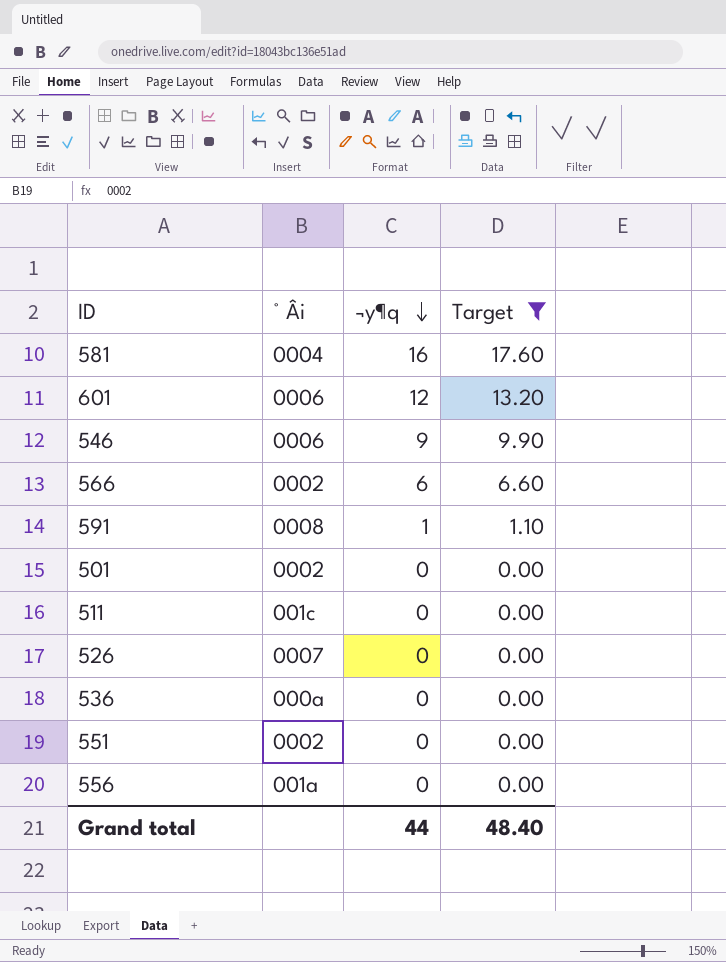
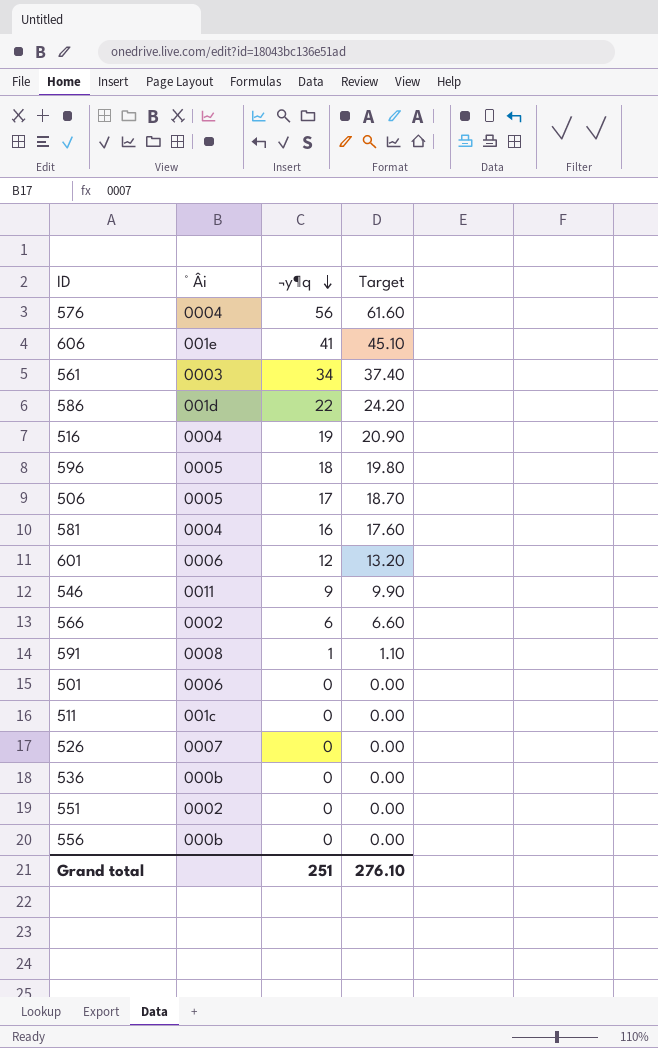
filter: Target <= 17.60 -> none
546 | ° Âi: 0006 -> 0011
501 | ° Âi: 0002 -> 0006
536 | ° Âi: 000a -> 000b
556 | ° Âi: 001a -> 000b
Grand total | ¬y¶q: 44 -> 251
Grand total | Target: 48.40 -> 276.10

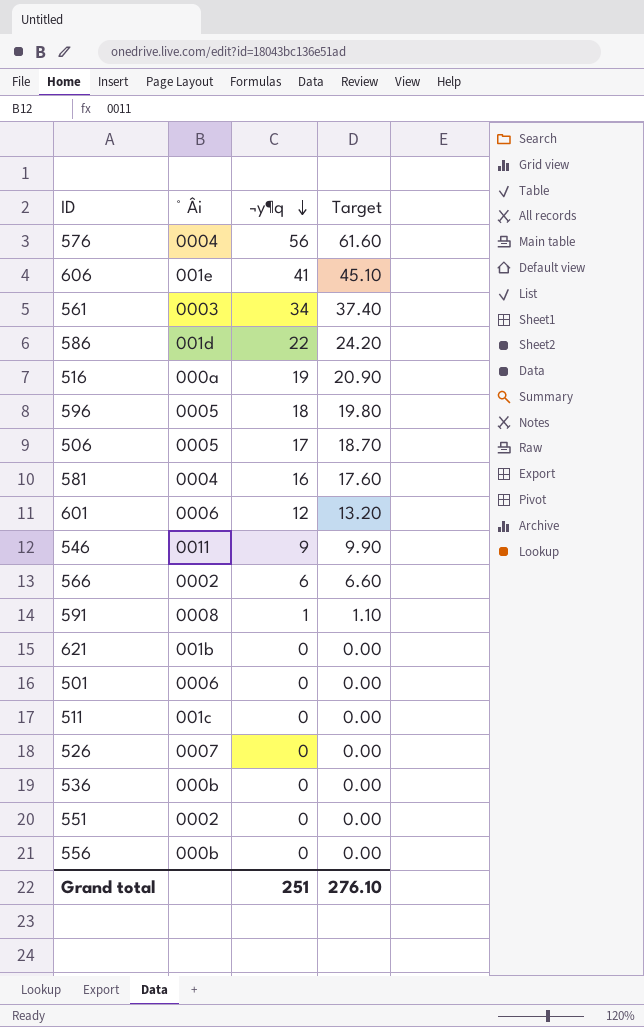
516 | ° Âi: 0004 -> 000a
row 621: none -> 001b | 0 | 0.00

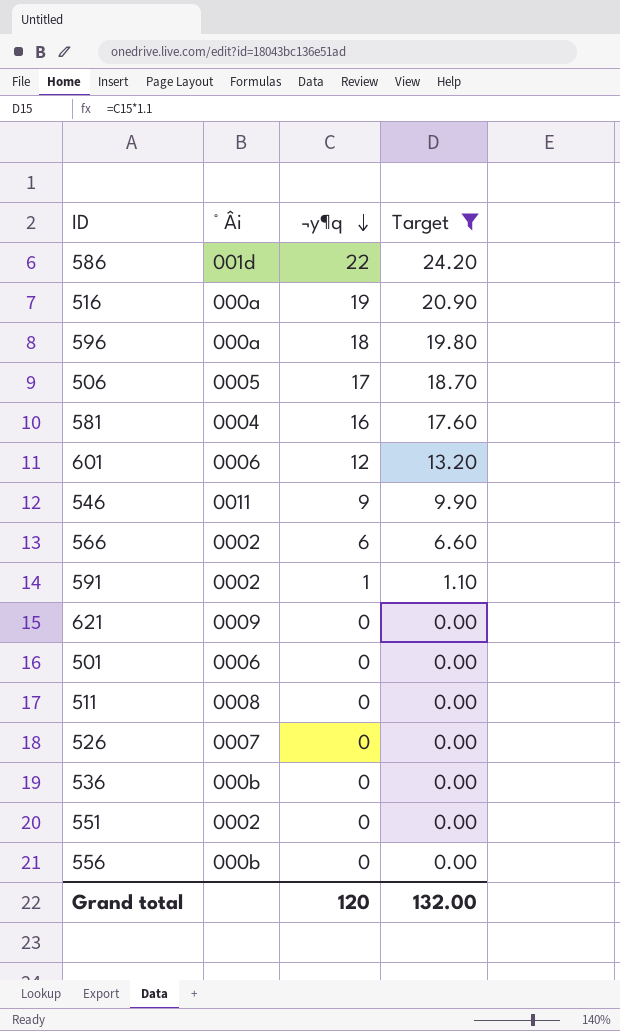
filter: none -> Target <= 24.20
596 | ° Âi: 0005 -> 000a
591 | ° Âi: 0008 -> 0002
621 | ° Âi: 001b -> 0009
511 | ° Âi: 001c -> 0008
Grand total | ¬y¶q: 251 -> 120
Grand total | Target: 276.10 -> 132.00

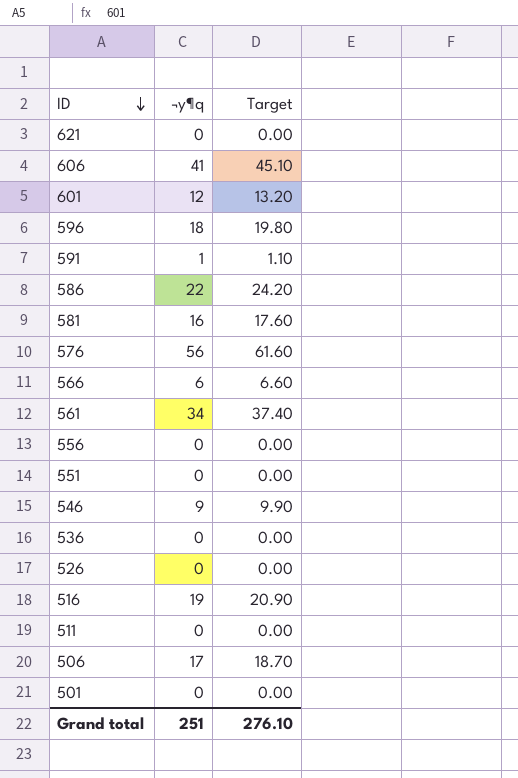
filter: Target <= 24.20 -> none
row order: ¬y¶q descending -> ID descending
column ° Âi | position: 2 -> none
Grand total | ¬y¶q: 120 -> 251
Grand total | Target: 132.00 -> 276.10

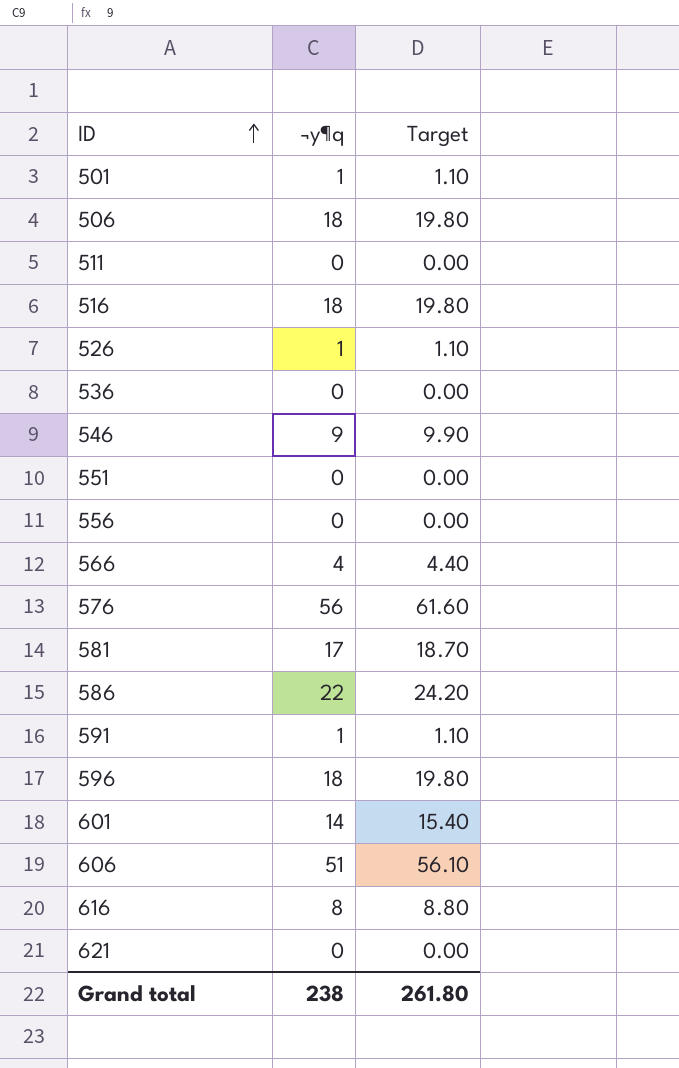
row order: ID descending -> ID ascending
row 561: 34 | 37.40 -> none
501 | ¬y¶q: 0 -> 1
501 | Target: 0.00 -> 1.10
506 | ¬y¶q: 17 -> 18
506 | Target: 18.70 -> 19.80
516 | ¬y¶q: 19 -> 18
516 | Target: 20.90 -> 19.80
526 | ¬y¶q: 0 -> 1
526 | Target: 0.00 -> 1.10
566 | ¬y¶q: 6 -> 4
566 | Target: 6.60 -> 4.40
581 | ¬y¶q: 16 -> 17
581 | Target: 17.60 -> 18.70
601 | ¬y¶q: 12 -> 14
601 | Target: 13.20 -> 15.40
606 | ¬y¶q: 41 -> 51
606 | Target: 45.10 -> 56.10
row 616: none -> 8 | 8.80
Grand total | ¬y¶q: 251 -> 238
Grand total | Target: 276.10 -> 261.80

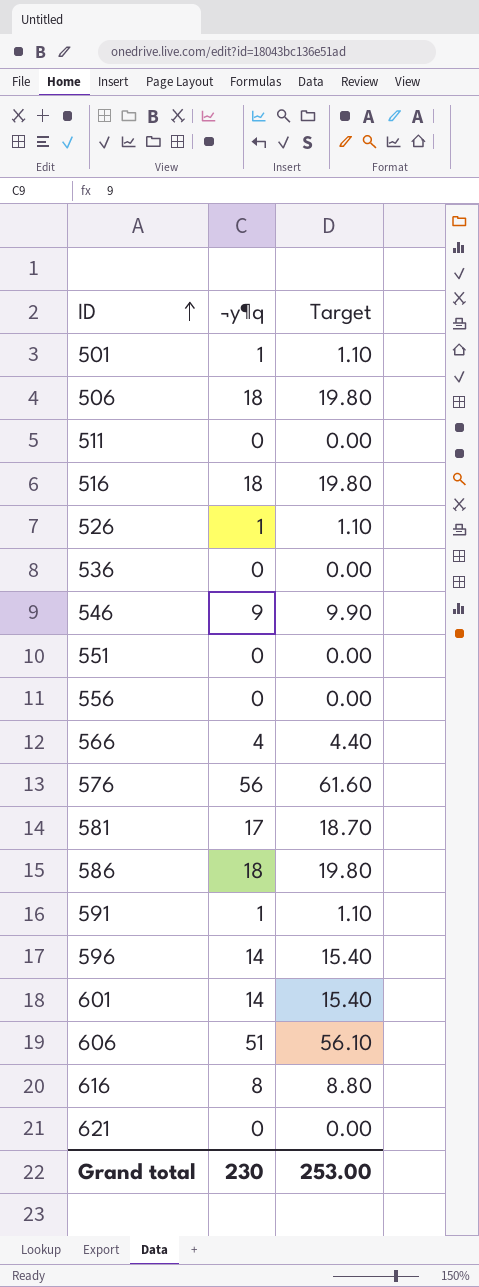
586 | ¬y¶q: 22 -> 18
586 | Target: 24.20 -> 19.80
596 | ¬y¶q: 18 -> 14
596 | Target: 19.80 -> 15.40
Grand total | ¬y¶q: 238 -> 230
Grand total | Target: 261.80 -> 253.00

